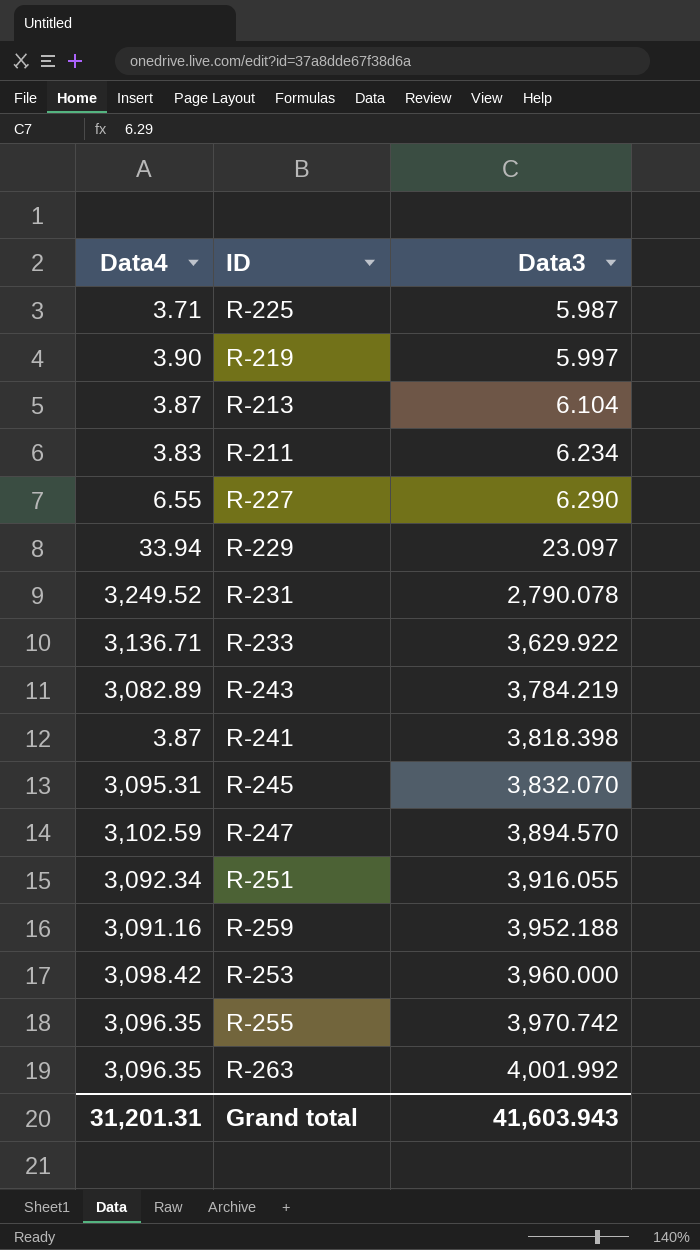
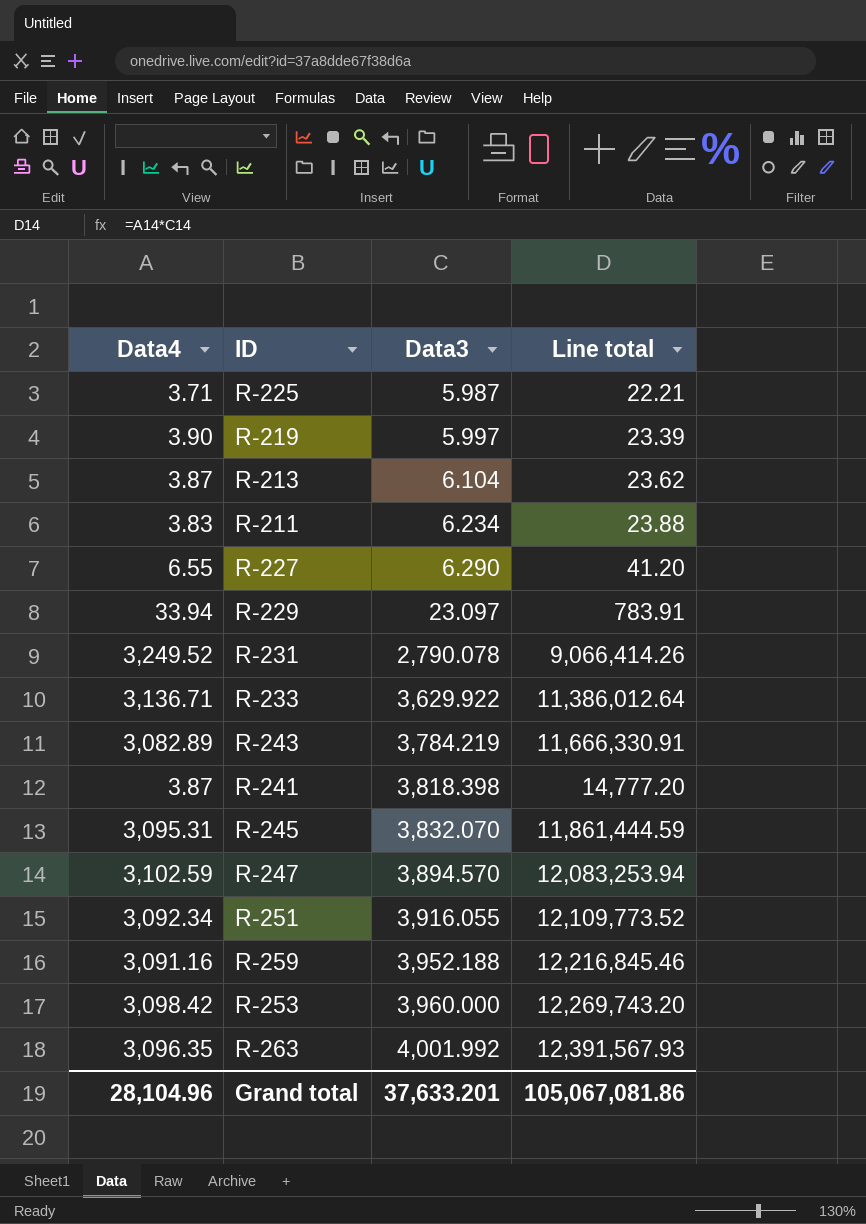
column Line total | formula: none -> [Data4] * [Data3]
row R-255: 3,096.35 | 3,970.742 -> none
Grand total | Data4: 31,201.31 -> 28,104.96
Grand total | Data3: 41,603.943 -> 37,633.201

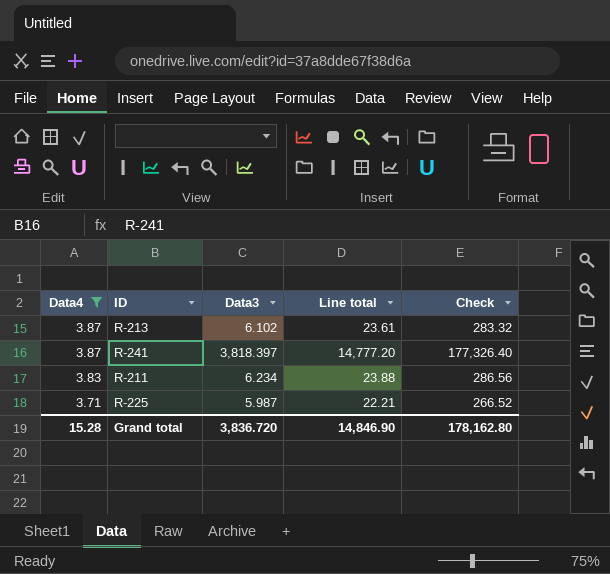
filter: none -> Data4 <= 3.87
row order: Data3 ascending -> Data4 descending
column Check | formula: none -> [Line total] * 12
R-213 | Data3: 6.104 -> 6.102
R-213 | Line total: 23.62 -> 23.61
R-241 | Data3: 3,818.398 -> 3,818.397
Grand total | Data4: 28,104.96 -> 15.28
Grand total | Data3: 37,633.201 -> 3,836.720
Grand total | Line total: 105,067,081.86 -> 14,846.90

